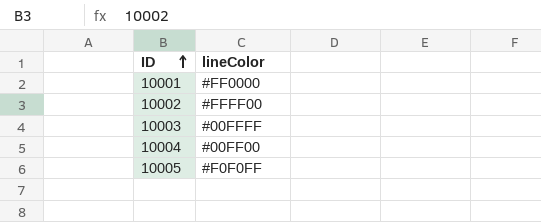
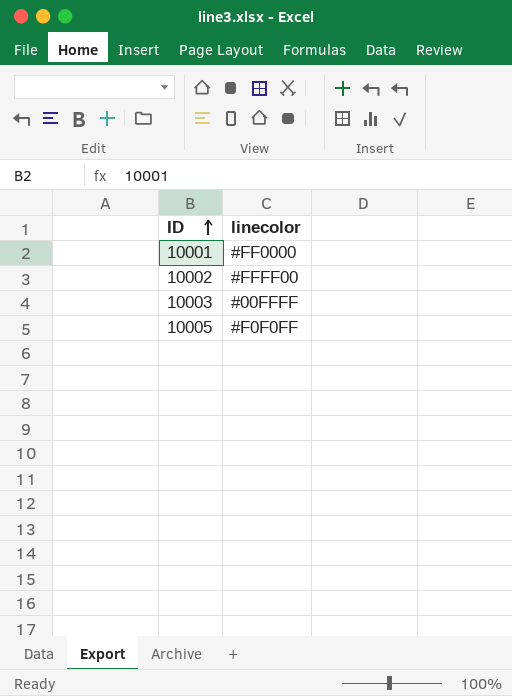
column name: lineColor -> linecolor
row 10004: #00FF00 -> none

